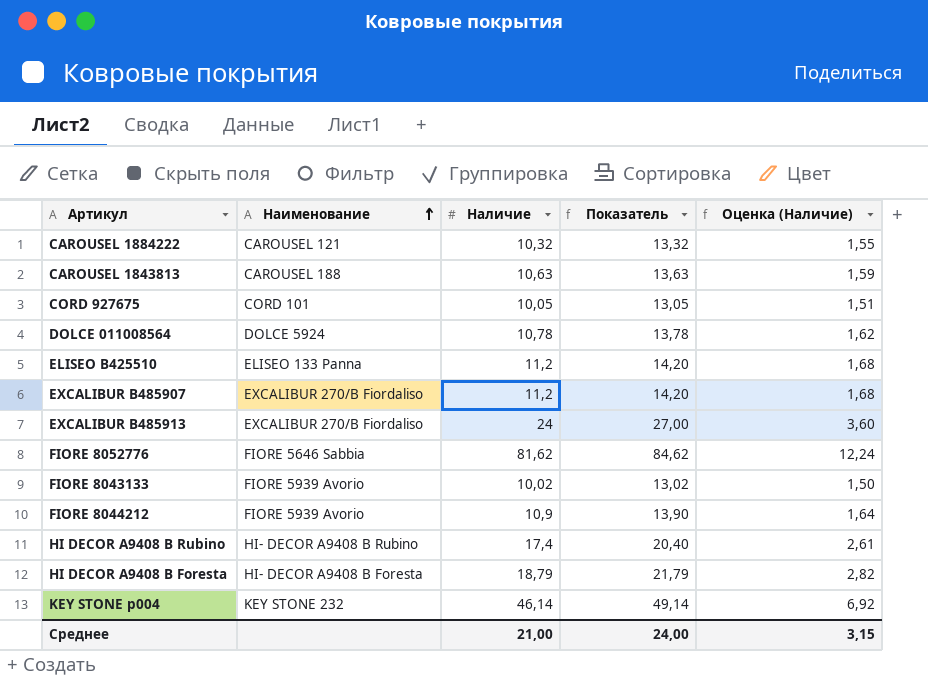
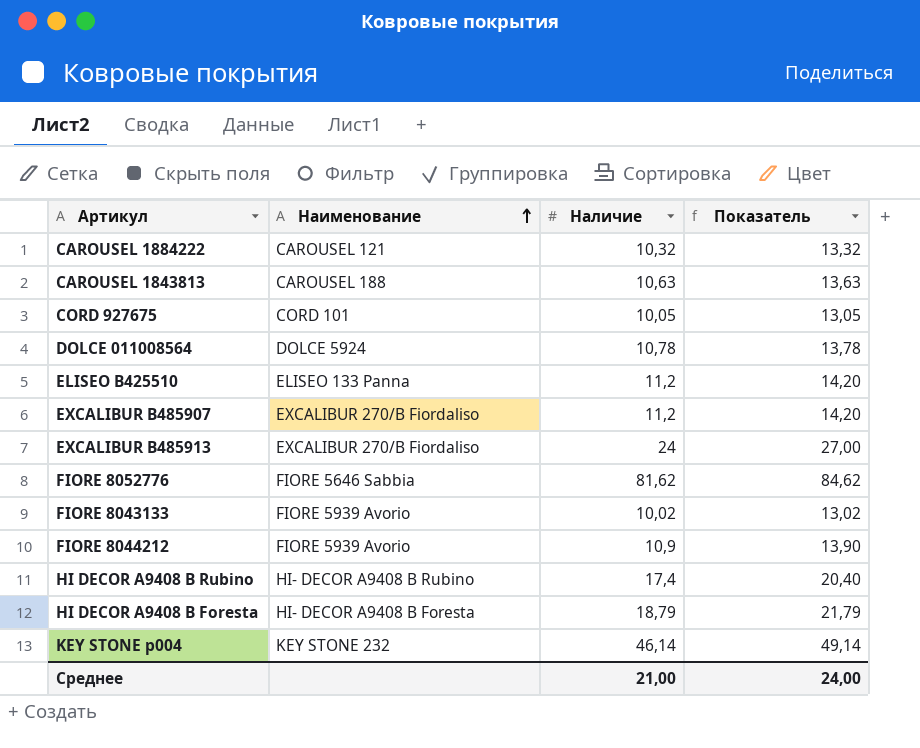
column Оценка (Наличие) | formula: [Наличие] * 0,15 -> none

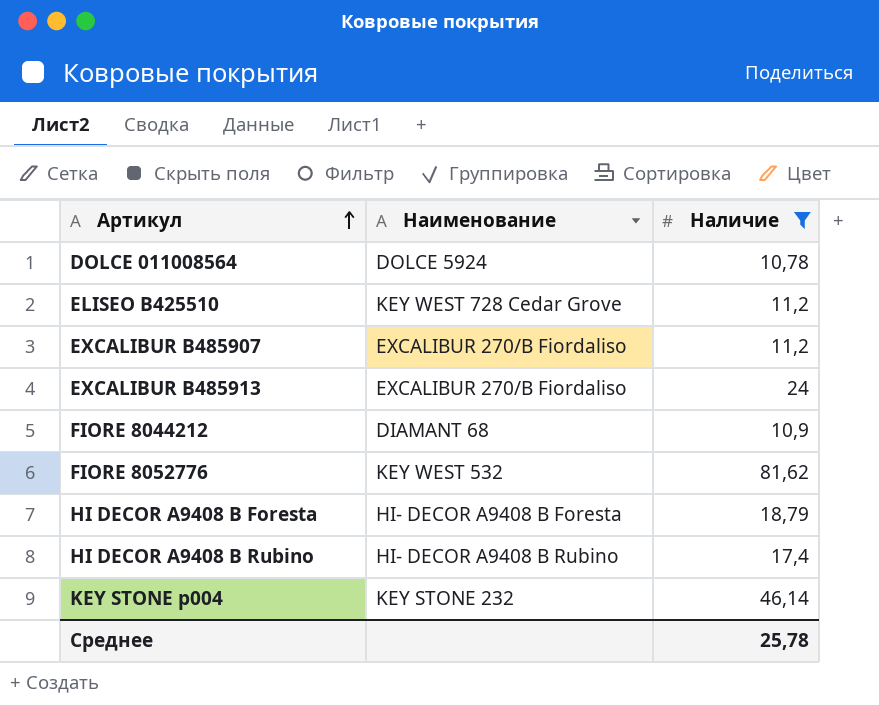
filter: none -> Наличие >= 10,78
row order: Наименование ascending -> Артикул ascending
column Показатель | formula: [Наличие] + 3 -> none
ELISEO B425510 | Наименование: ELISEO 133 Panna -> KEY WEST 728 Cedar Grove
FIORE 8044212 | Наименование: FIORE 5939 Avorio -> DIAMANT 68
FIORE 8052776 | Наименование: FIORE 5646 Sabbia -> KEY WEST 532
Среднее | Наличие: 21,00 -> 25,78

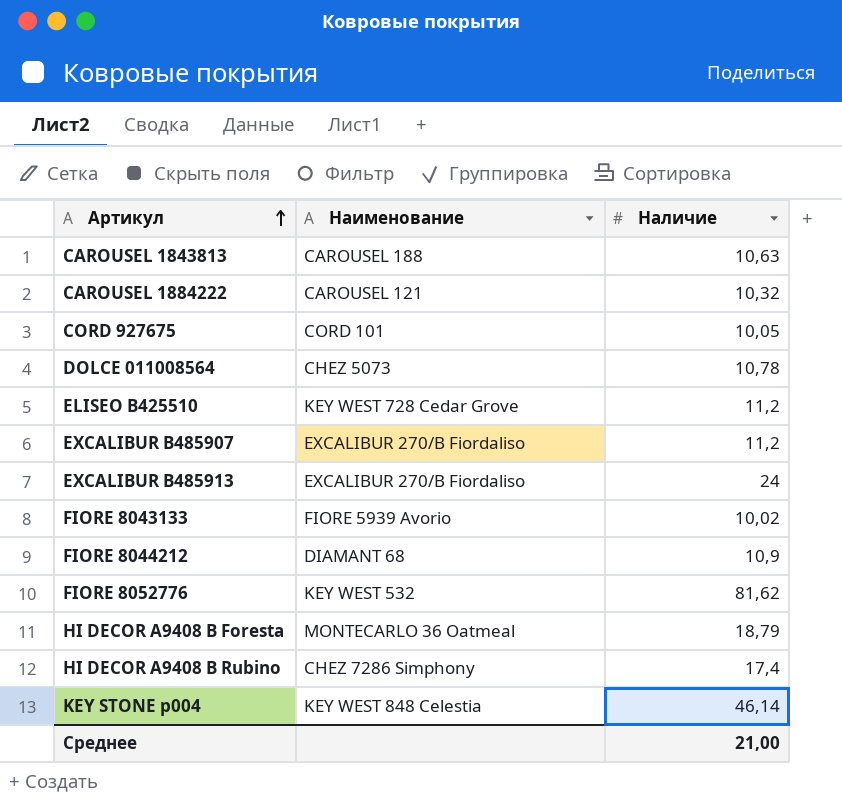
filter: Наличие >= 10,78 -> none
DOLCE 011008564 | Наименование: DOLCE 5924 -> CHEZ 5073
HI DECOR A9408 В Foresta | Наименование: HI- DECOR A9408 В Foresta -> MONTECARLO 36 Oatmeal
HI DECOR A9408 В Rubino | Наименование: HI- DECOR A9408 B Rubino -> CHEZ 7286 Simphony
KEY STONE p004 | Наименование: KEY STONE 232 -> KEY WEST 848 Celestia
Среднее | Наличие: 25,78 -> 21,00

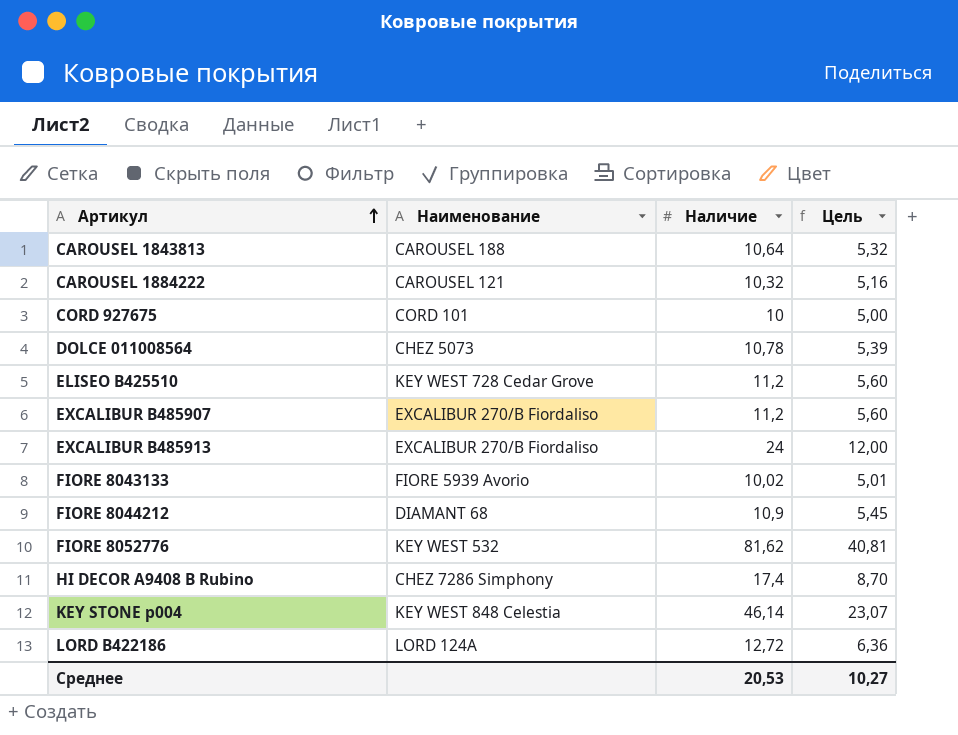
column Цель | formula: none -> [Наличие] * 0,5
row HI DECOR A9408 В Foresta: MONTECARLO 36 Oatmeal | 18,79 -> none
CAROUSEL 1843813 | Наличие: 10,63 -> 10,64
CORD 927675 | Наличие: 10,05 -> 10
row LORD B422186: none -> LORD 124A | 12,72 | 6,36
Среднее | Наличие: 21,00 -> 20,53

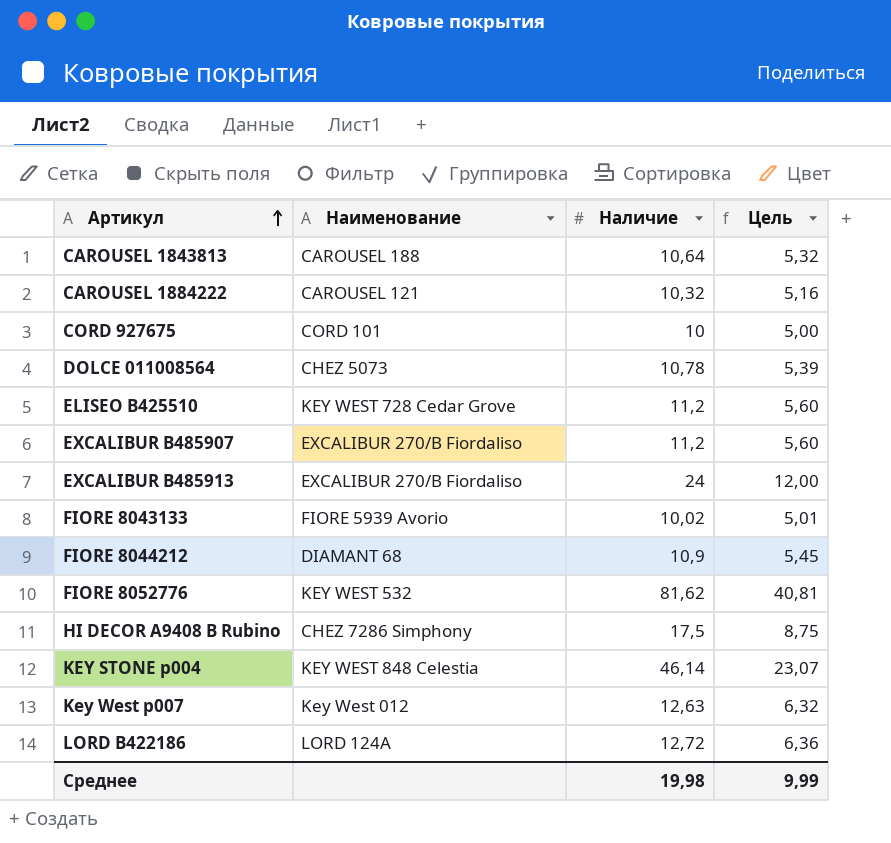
HI DECOR A9408 В Rubino | Наличие: 17,4 -> 17,5
HI DECOR A9408 В Rubino | Цель: 8,70 -> 8,75
row Key West p007: none -> Key West 012 | 12,63 | 6,32
Среднее | Наличие: 20,53 -> 19,98
Среднее | Цель: 10,27 -> 9,99

